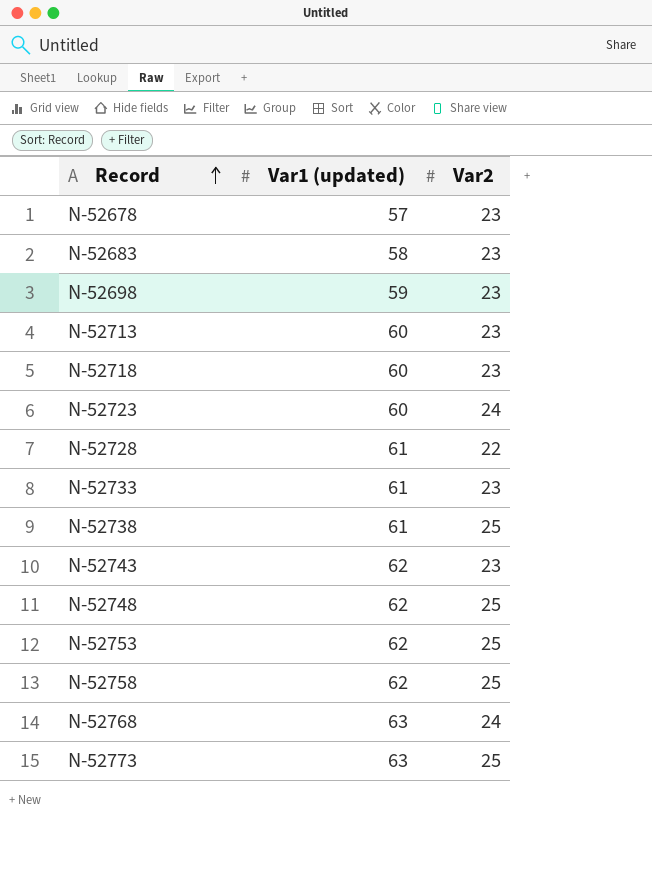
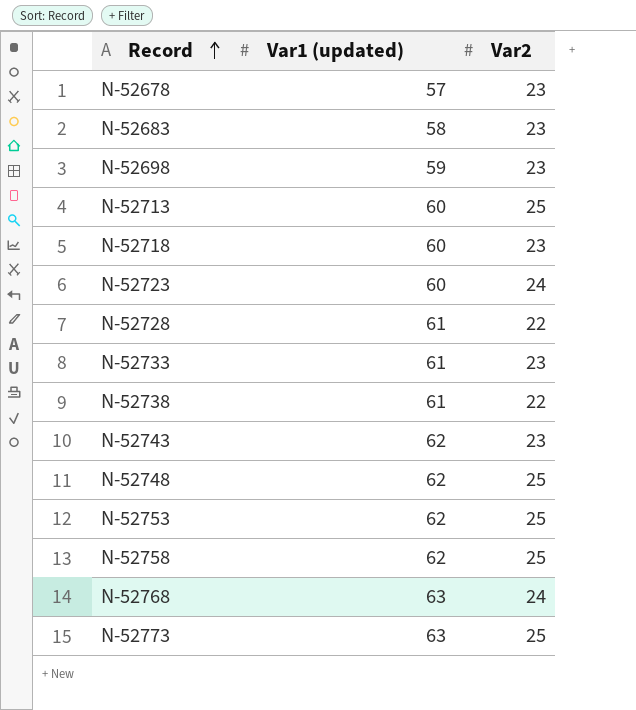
N-52713 | Var2: 23 -> 25
N-52738 | Var2: 25 -> 22

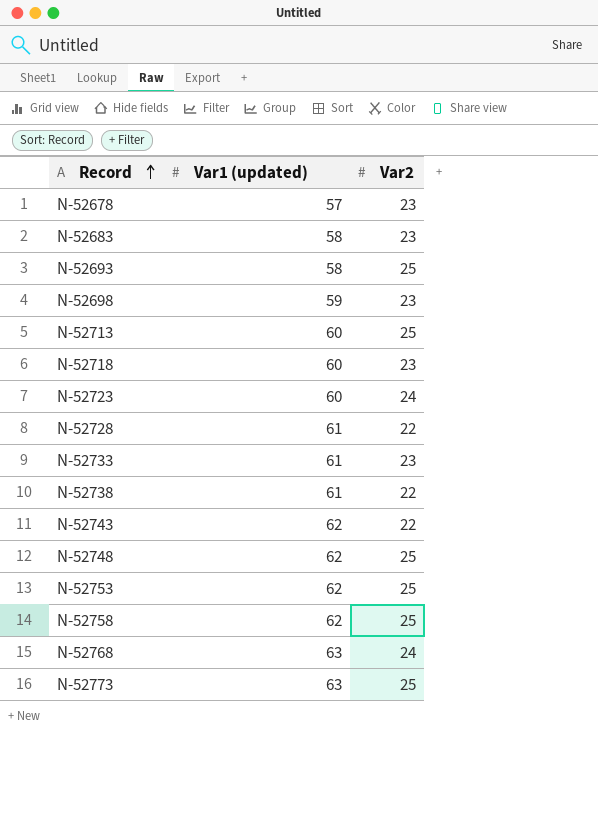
row N-52693: none -> 58 | 25
N-52743 | Var2: 23 -> 22

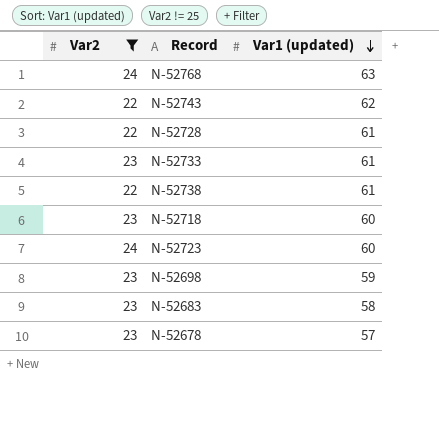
filter: none -> Var2 != 25
row order: Record ascending -> Var1 (updated) descending
column Var2 | position: 3 -> 1

